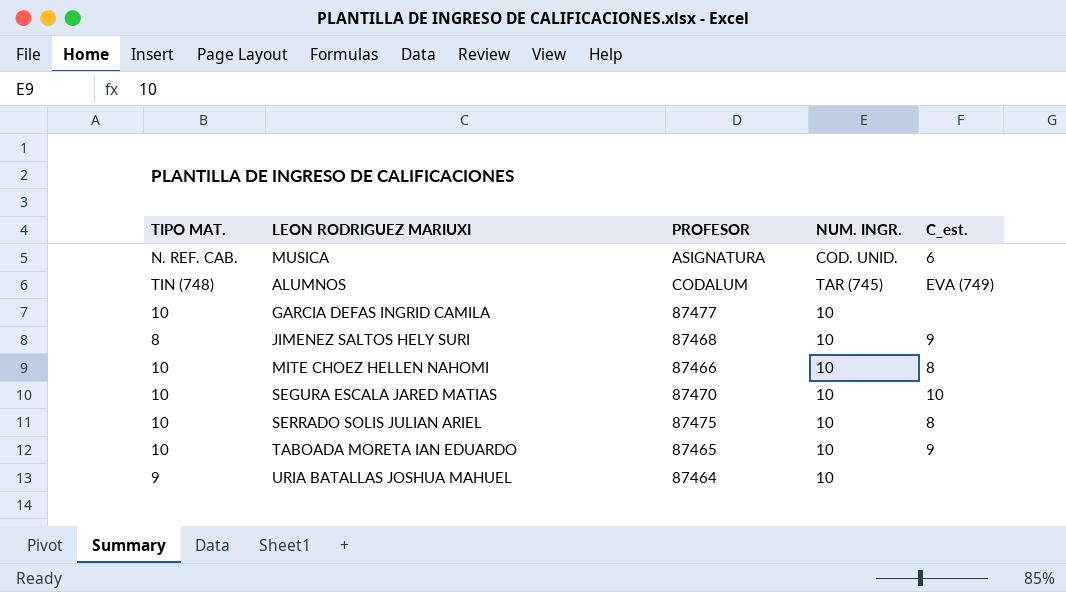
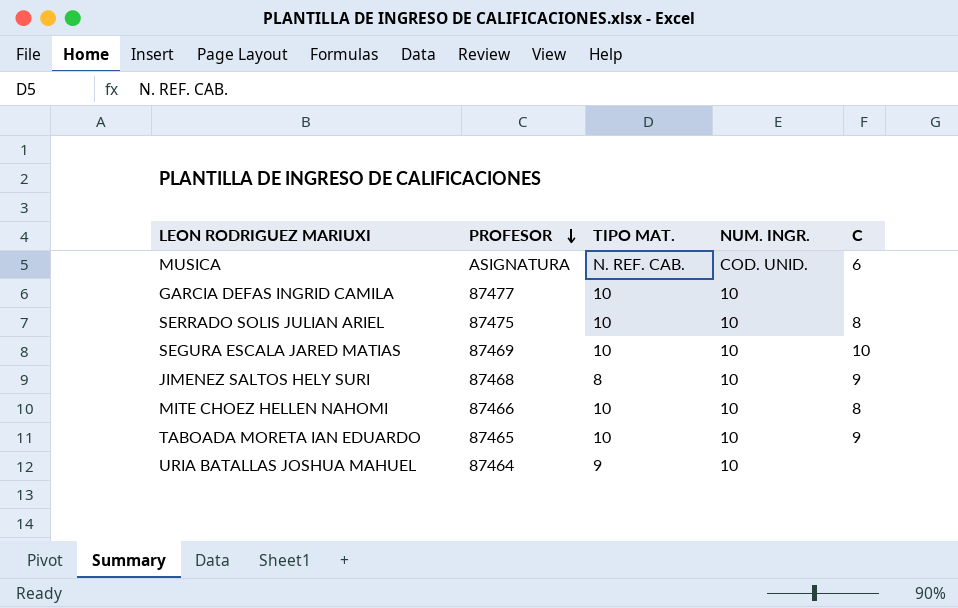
row order: none -> PROFESOR descending
column TIPO MAT. | position: 1 -> 3
column name: C_est. -> C
row ALUMNOS: TIN (748) | CODALUM | TAR (745) | EVA (749) -> none
SEGURA ESCALA JARED MATIAS | PROFESOR: 87470 -> 87469

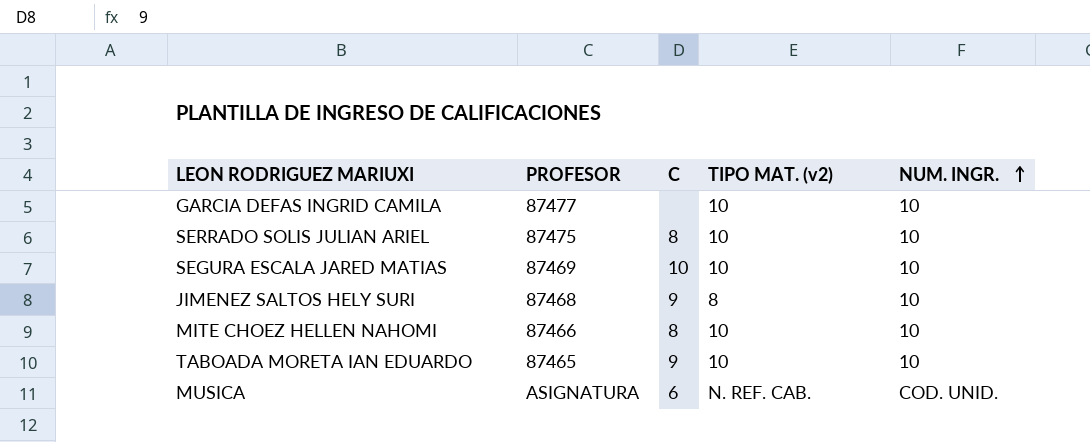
row order: PROFESOR descending -> NUM. INGR. ascending
column C | position: 5 -> 3
column name: TIPO MAT. -> TIPO MAT. (v2)
row URIA BATALLAS JOSHUA MAHUEL: 87464 | 9 | 10 | none -> none

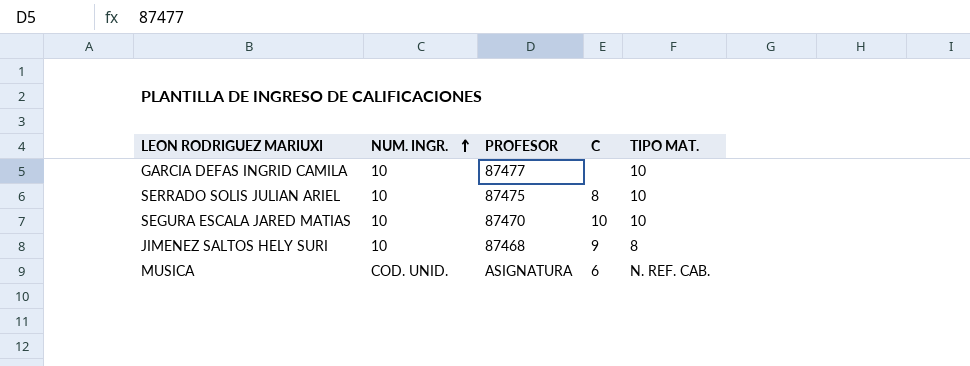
column NUM. INGR. | position: 5 -> 2
column name: TIPO MAT. (v2) -> TIPO MAT.
row MITE CHOEZ HELLEN NAHOMI: 87466 | 8 | 10 | 10 -> none
row TABOADA MORETA IAN EDUARDO: 87465 | 9 | 10 | 10 -> none
SEGURA ESCALA JARED MATIAS | PROFESOR: 87469 -> 87470

